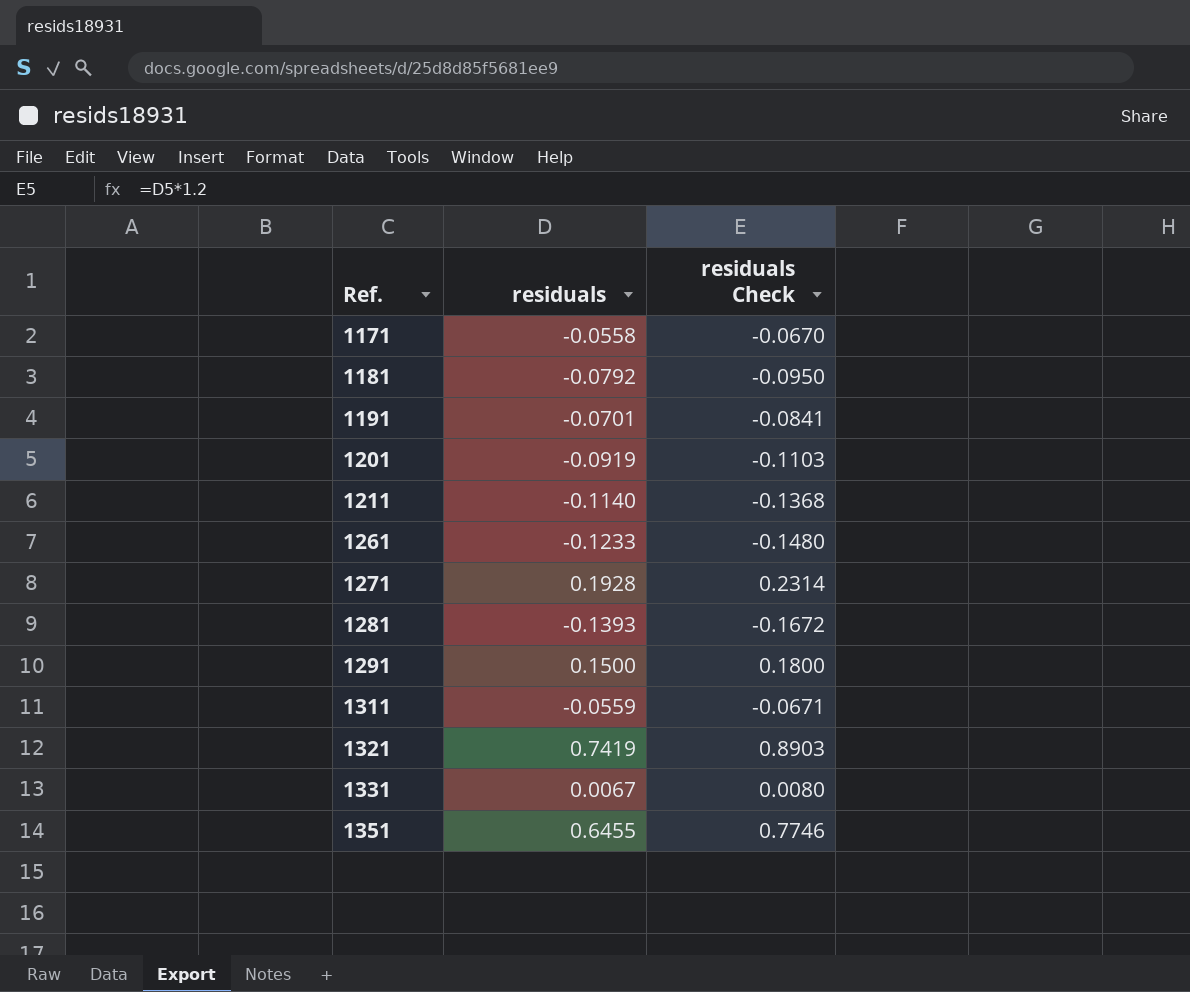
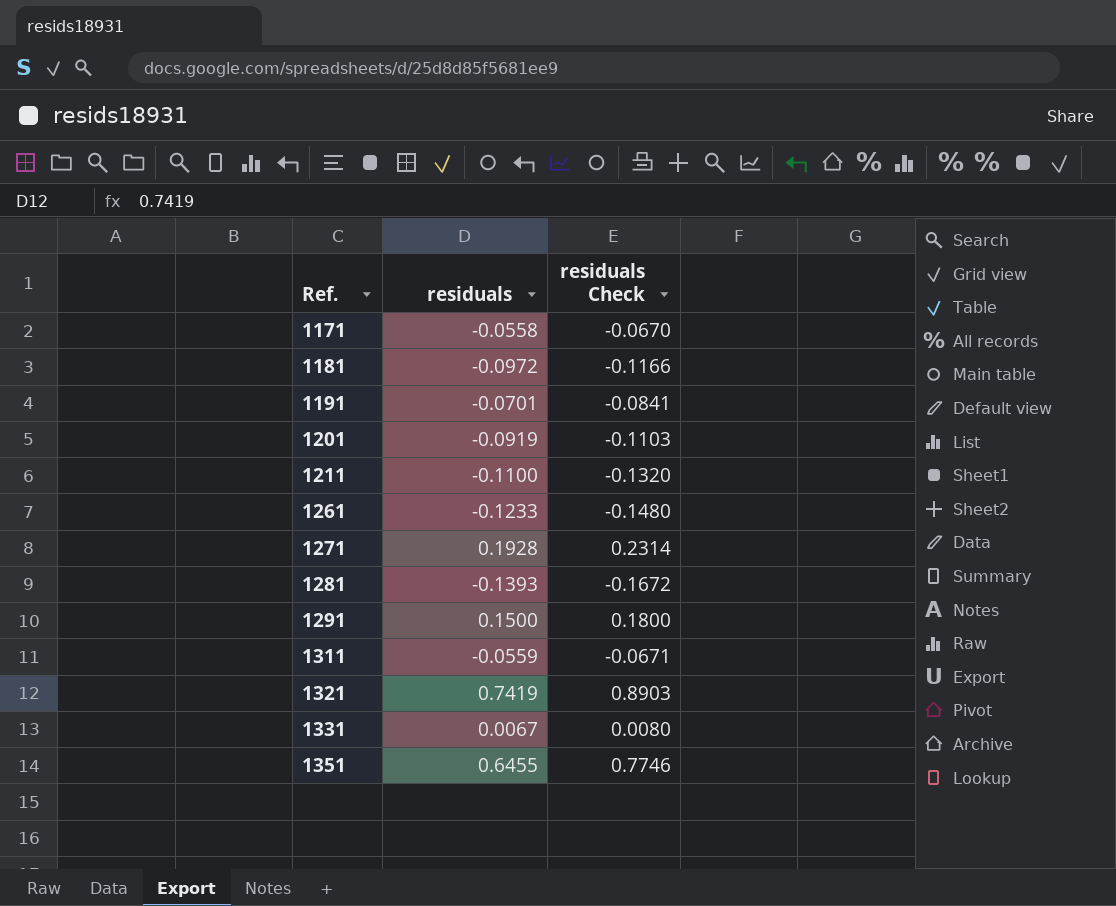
1181 | residuals: -0.0792 -> -0.0972
1181 | residuals Check: -0.0950 -> -0.1166
1211 | residuals: -0.1140 -> -0.1100
1211 | residuals Check: -0.1368 -> -0.1320

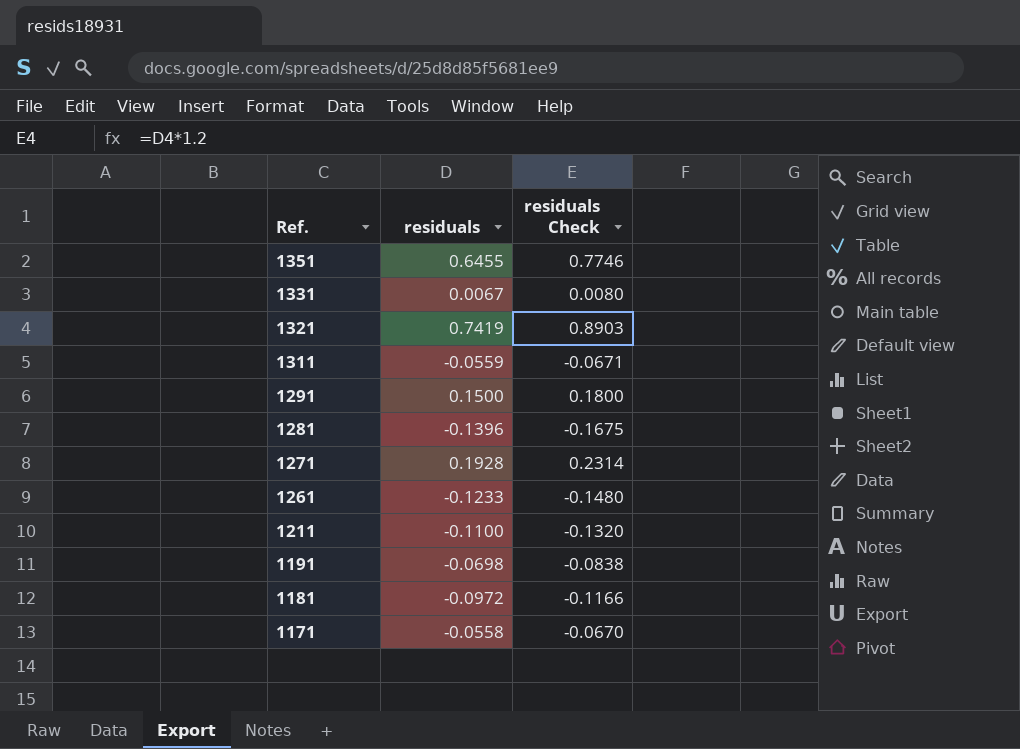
row order: Ref. ascending -> Ref. descending
row 1201: -0.0919 | -0.1103 -> none
1281 | residuals: -0.1393 -> -0.1396
1281 | residuals Check: -0.1672 -> -0.1675
1191 | residuals: -0.0701 -> -0.0698
1191 | residuals Check: -0.0841 -> -0.0838

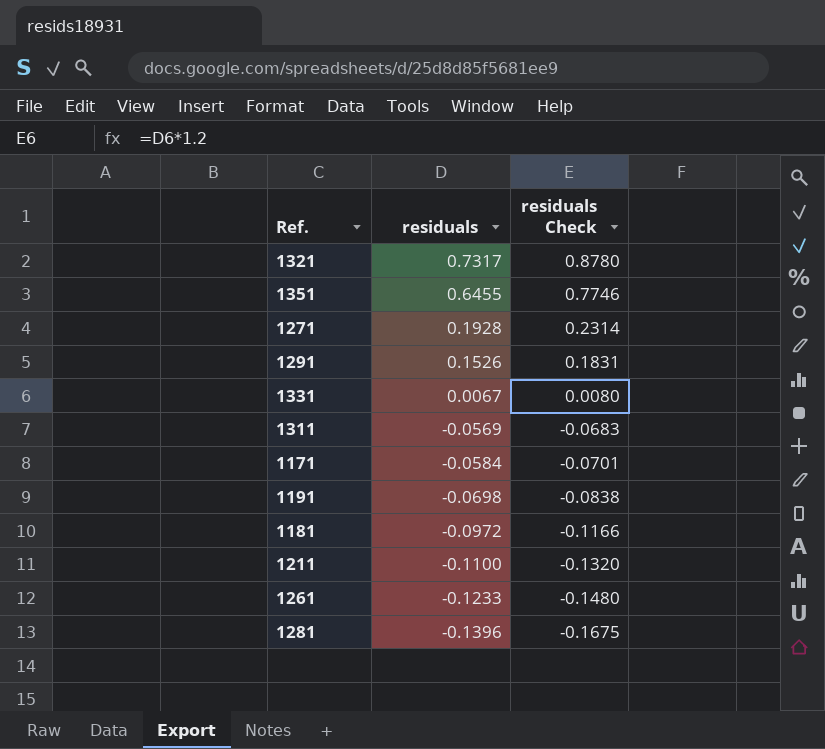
row order: Ref. descending -> residuals descending
1321 | residuals: 0.7419 -> 0.7317
1321 | residuals Check: 0.8903 -> 0.8780
1291 | residuals: 0.1500 -> 0.1526
1291 | residuals Check: 0.1800 -> 0.1831
1311 | residuals: -0.0559 -> -0.0569
1311 | residuals Check: -0.0671 -> -0.0683
1171 | residuals: -0.0558 -> -0.0584
1171 | residuals Check: -0.0670 -> -0.0701

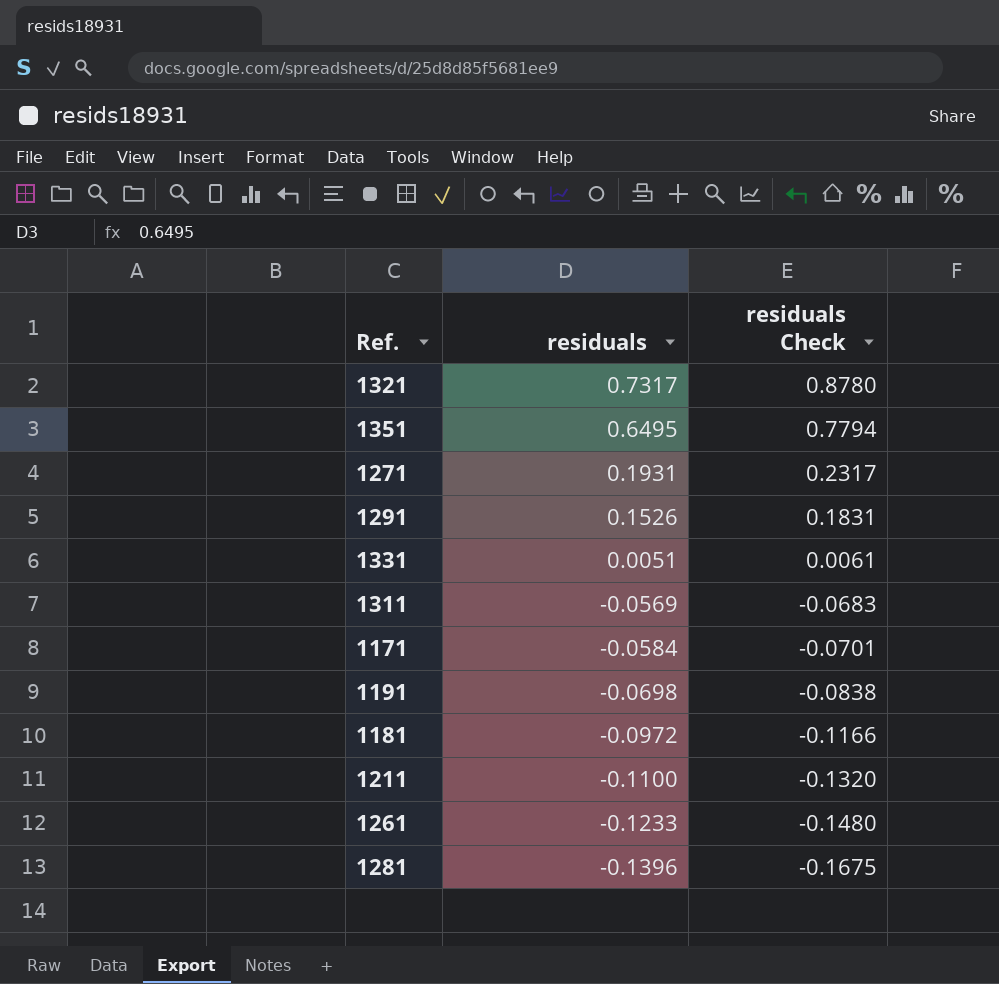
1351 | residuals: 0.6455 -> 0.6495
1351 | residuals Check: 0.7746 -> 0.7794
1271 | residuals: 0.1928 -> 0.1931
1271 | residuals Check: 0.2314 -> 0.2317
1331 | residuals: 0.0067 -> 0.0051
1331 | residuals Check: 0.0080 -> 0.0061

